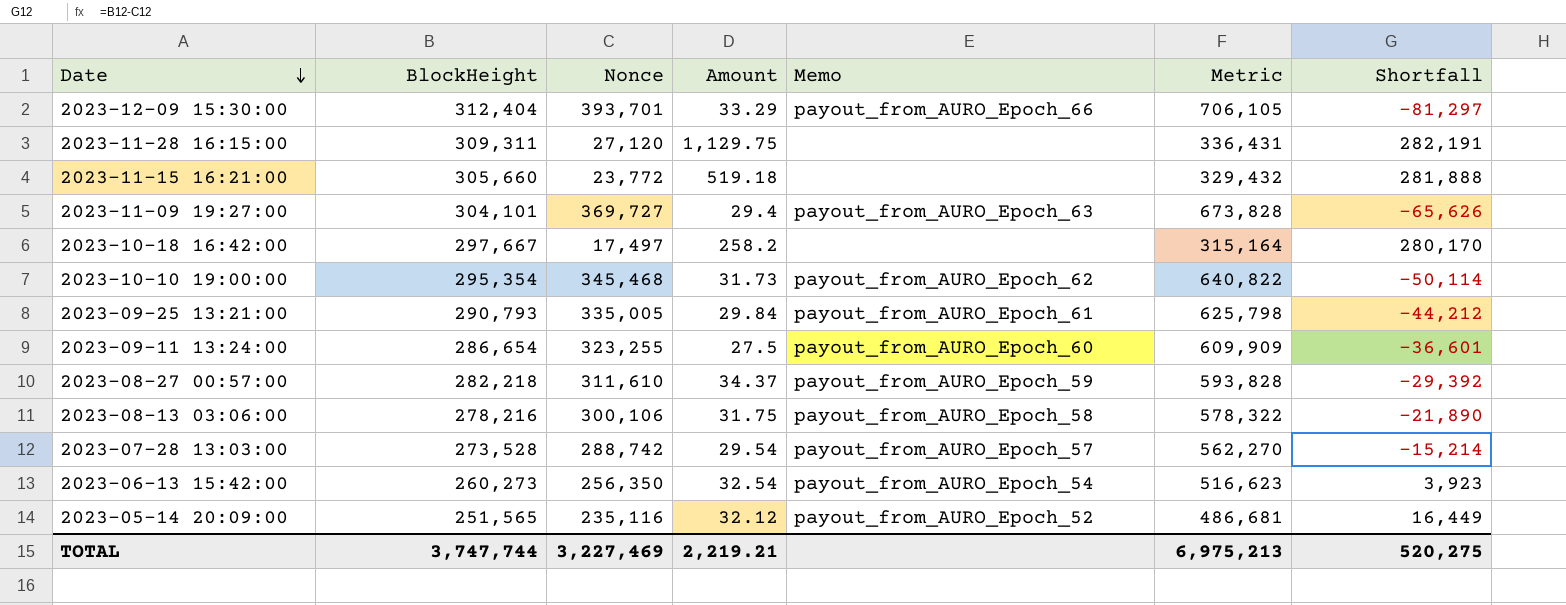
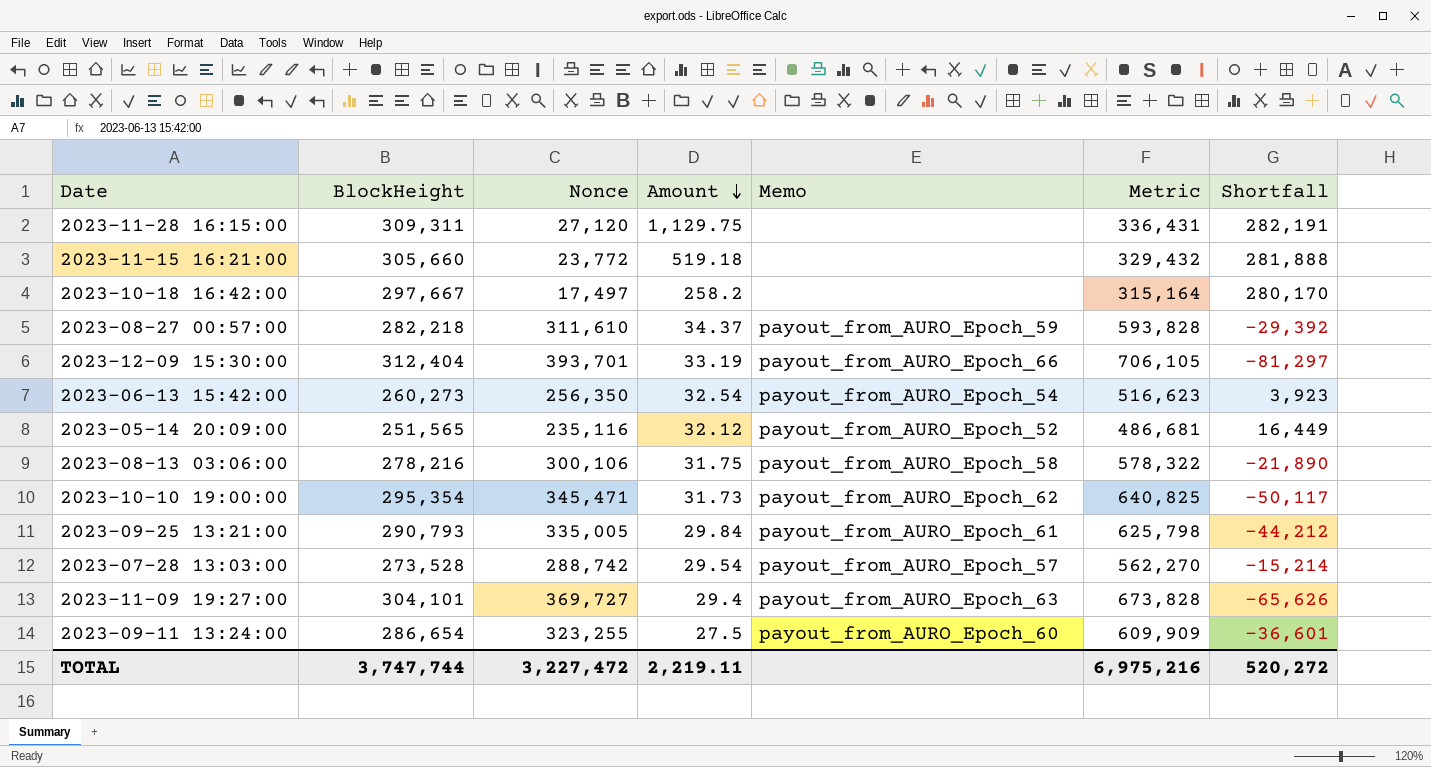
row order: Date descending -> Amount descending
2023-12-09 15:30:00 | Amount: 33.29 -> 33.19
2023-10-10 19:00:00 | Nonce: 345,468 -> 345,471
2023-10-10 19:00:00 | Metric: 640,822 -> 640,825
2023-10-10 19:00:00 | Shortfall: -50,114 -> -50,117
TOTAL | Nonce: 3,227,469 -> 3,227,472
TOTAL | Amount: 2,219.21 -> 2,219.11
TOTAL | Metric: 6,975,213 -> 6,975,216
TOTAL | Shortfall: 520,275 -> 520,272

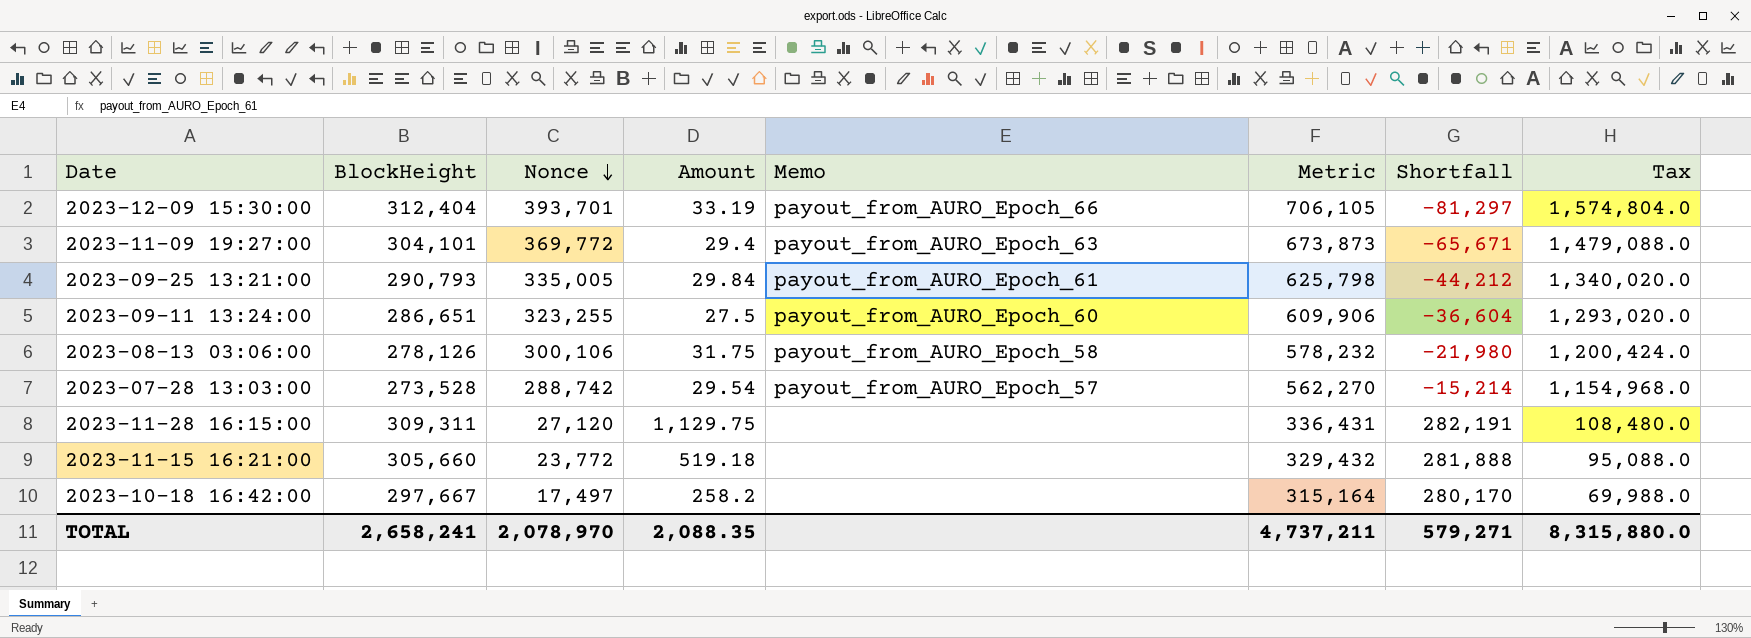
row order: Amount descending -> Nonce descending
column Tax | formula: none -> [Nonce] * 4
row 2023-08-27 00:57:00: 282,218 | 311,610 | 34.37 | payout_from_AURO_Epoch_59 | 593,828 | -29,392 -> none
row 2023-06-13 15:42:00: 260,273 | 256,350 | 32.54 | payout_from_AURO_Epoch_54 | 516,623 | 3,923 -> none
row 2023-05-14 20:09:00: 251,565 | 235,116 | 32.12 | payout_from_AURO_Epoch_52 | 486,681 | 16,449 -> none
row 2023-10-10 19:00:00: 295,354 | 345,471 | 31.73 | payout_from_AURO_Epoch_62 | 640,825 | -50,117 -> none
2023-11-09 19:27:00 | Nonce: 369,727 -> 369,772
2023-11-09 19:27:00 | Metric: 673,828 -> 673,873
2023-11-09 19:27:00 | Shortfall: -65,626 -> -65,671
2023-09-11 13:24:00 | BlockHeight: 286,654 -> 286,651
2023-09-11 13:24:00 | Metric: 609,909 -> 609,906
2023-09-11 13:24:00 | Shortfall: -36,601 -> -36,604
2023-08-13 03:06:00 | BlockHeight: 278,216 -> 278,126
2023-08-13 03:06:00 | Metric: 578,322 -> 578,232
2023-08-13 03:06:00 | Shortfall: -21,890 -> -21,980
TOTAL | BlockHeight: 3,747,744 -> 2,658,241
TOTAL | Nonce: 3,227,472 -> 2,078,970
TOTAL | Amount: 2,219.11 -> 2,088.35
TOTAL | Metric: 6,975,216 -> 4,737,211
TOTAL | Shortfall: 520,272 -> 579,271

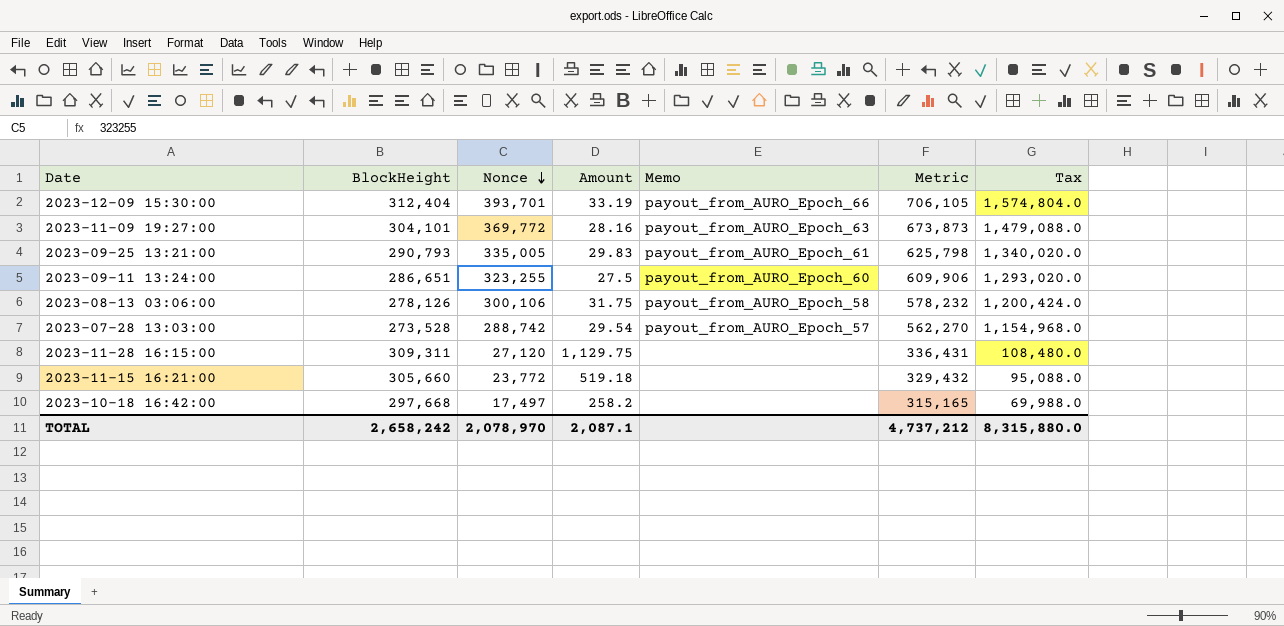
column Shortfall | formula: [BlockHeight] - [Nonce] -> none
2023-11-09 19:27:00 | Amount: 29.4 -> 28.16
2023-09-25 13:21:00 | Amount: 29.84 -> 29.83
2023-10-18 16:42:00 | BlockHeight: 297,667 -> 297,668
2023-10-18 16:42:00 | Metric: 315,164 -> 315,165
TOTAL | BlockHeight: 2,658,241 -> 2,658,242
TOTAL | Amount: 2,088.35 -> 2,087.1
TOTAL | Metric: 4,737,211 -> 4,737,212

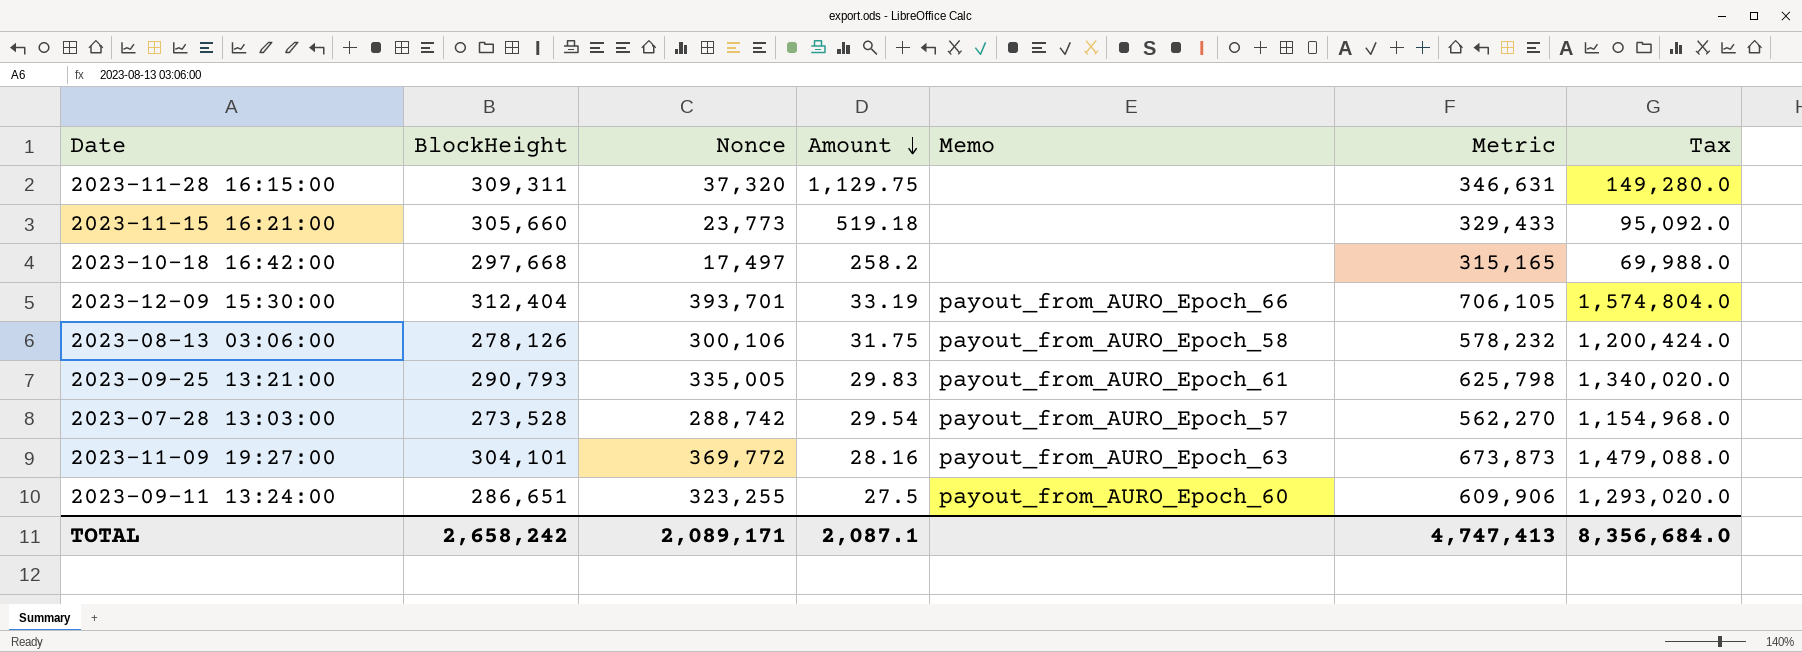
row order: Nonce descending -> Amount descending
2023-11-28 16:15:00 | Nonce: 27,120 -> 37,320
2023-11-28 16:15:00 | Metric: 336,431 -> 346,631
2023-11-28 16:15:00 | Tax: 108,480.0 -> 149,280.0
2023-11-15 16:21:00 | Nonce: 23,772 -> 23,773
2023-11-15 16:21:00 | Metric: 329,432 -> 329,433
2023-11-15 16:21:00 | Tax: 95,088.0 -> 95,092.0
TOTAL | Nonce: 2,078,970 -> 2,089,171
TOTAL | Metric: 4,737,212 -> 4,747,413
TOTAL | Tax: 8,315,880.0 -> 8,356,684.0

